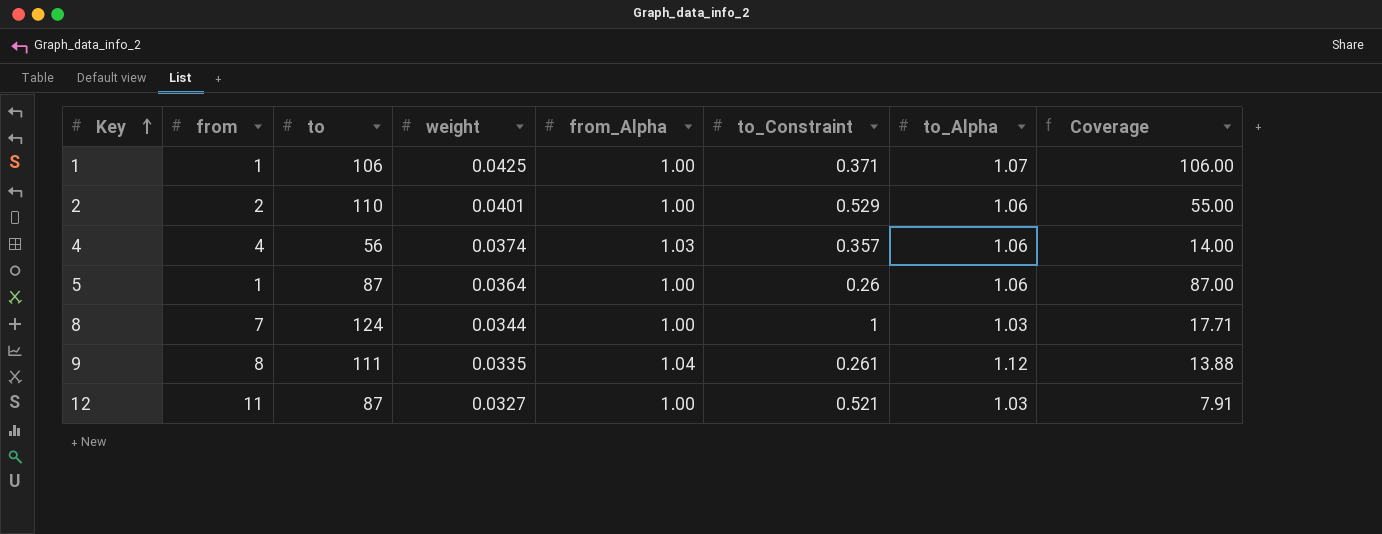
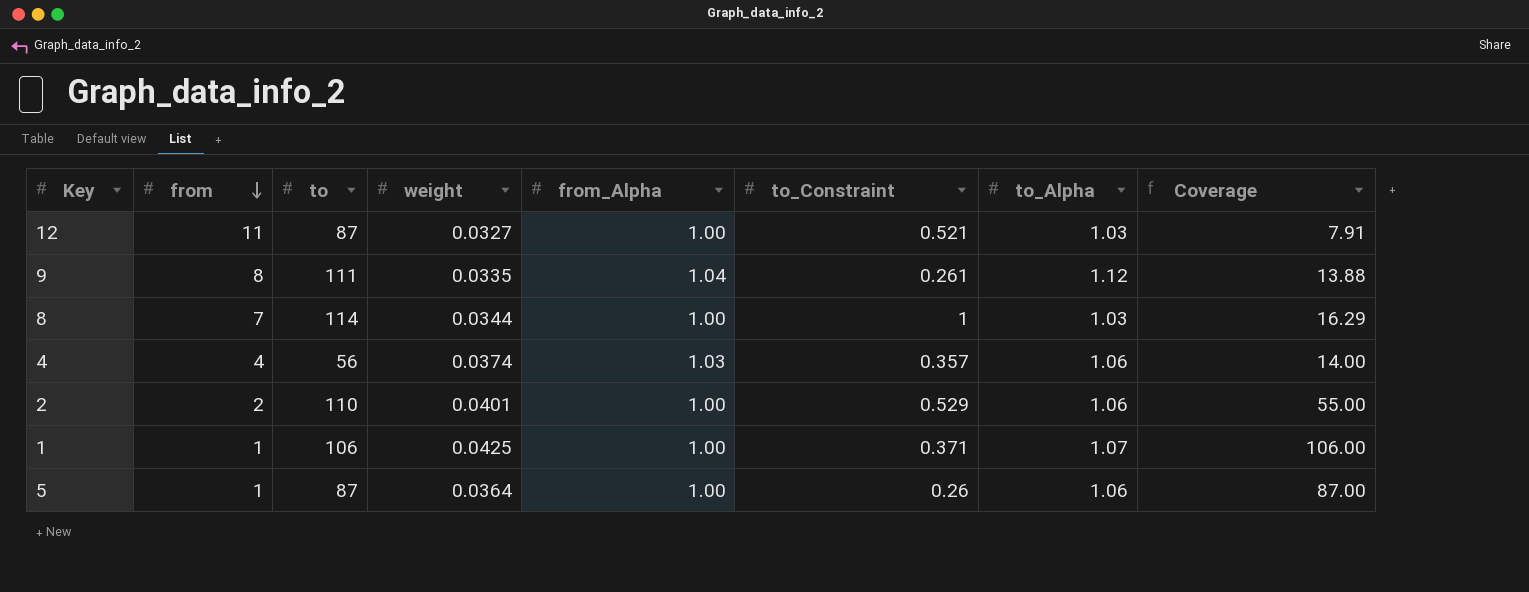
row order: Key ascending -> from descending
8 | to: 124 -> 114
8 | Coverage: 17.71 -> 16.29

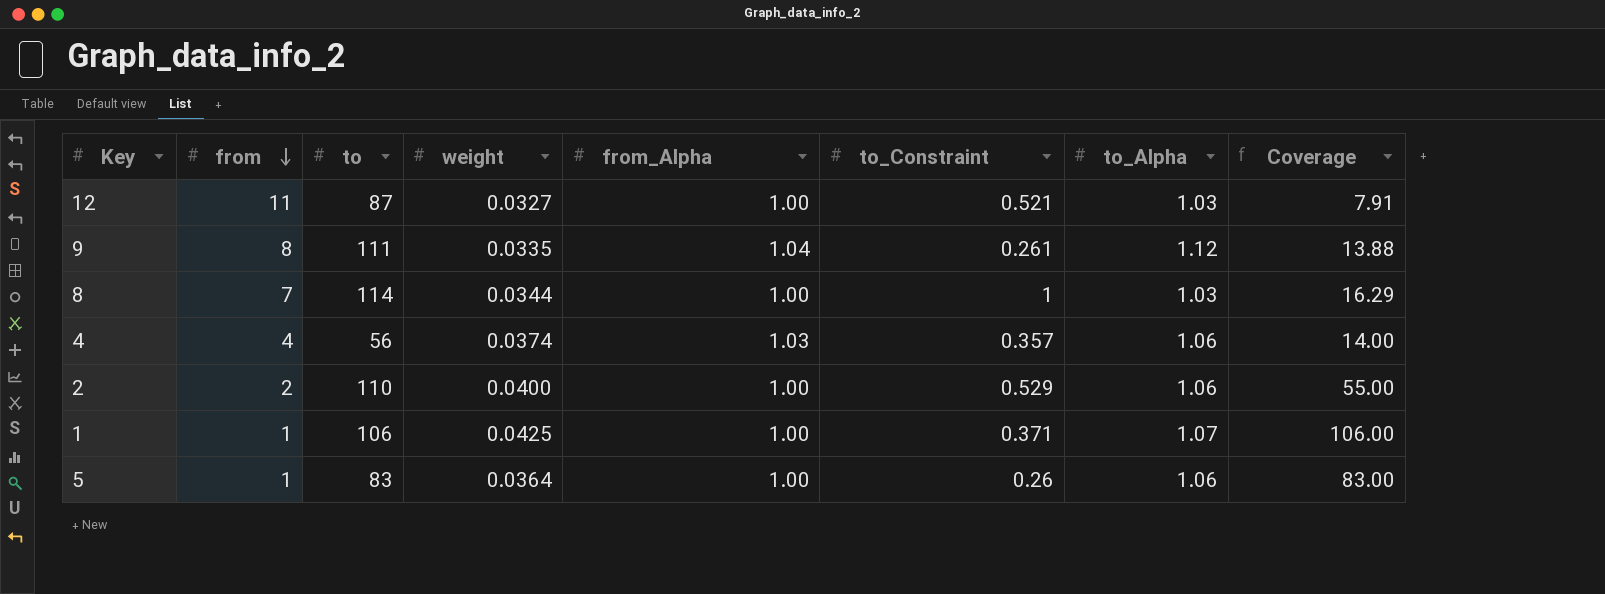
2 | weight: 0.0401 -> 0.0400
5 | to: 87 -> 83
5 | Coverage: 87.00 -> 83.00

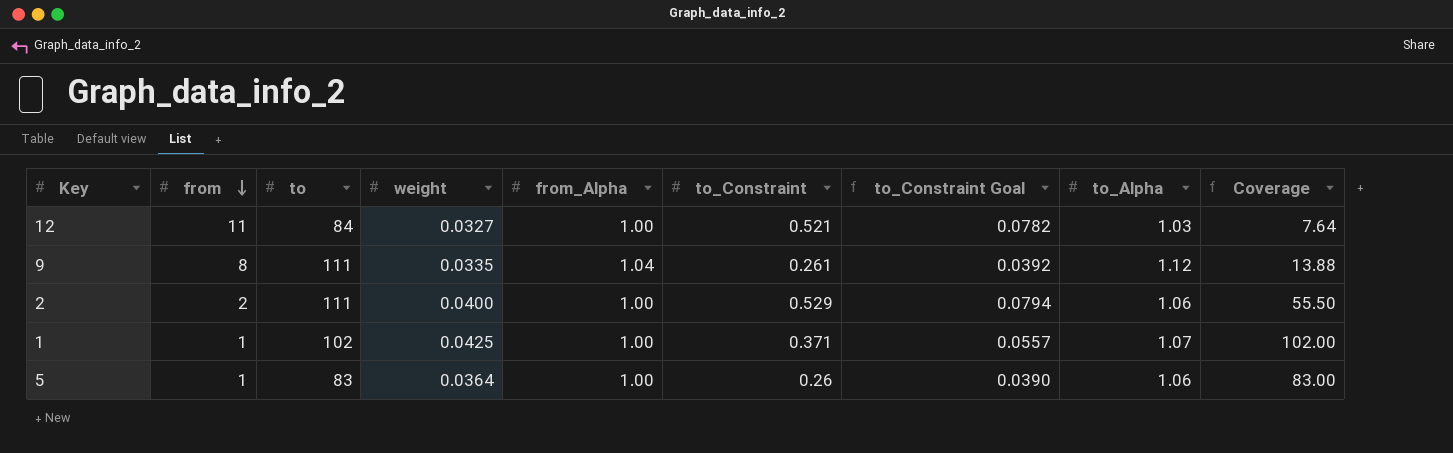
column to_Constraint Goal | formula: none -> [to_Constraint] * 0.15
row 8: 7 | 114 | 0.0344 | 1.00 | 1 | 1.03 | 16.29 -> none
row 4: 4 | 56 | 0.0374 | 1.03 | 0.357 | 1.06 | 14.00 -> none
12 | to: 87 -> 84
12 | Coverage: 7.91 -> 7.64
2 | to: 110 -> 111
2 | Coverage: 55.00 -> 55.50
1 | to: 106 -> 102
1 | Coverage: 106.00 -> 102.00

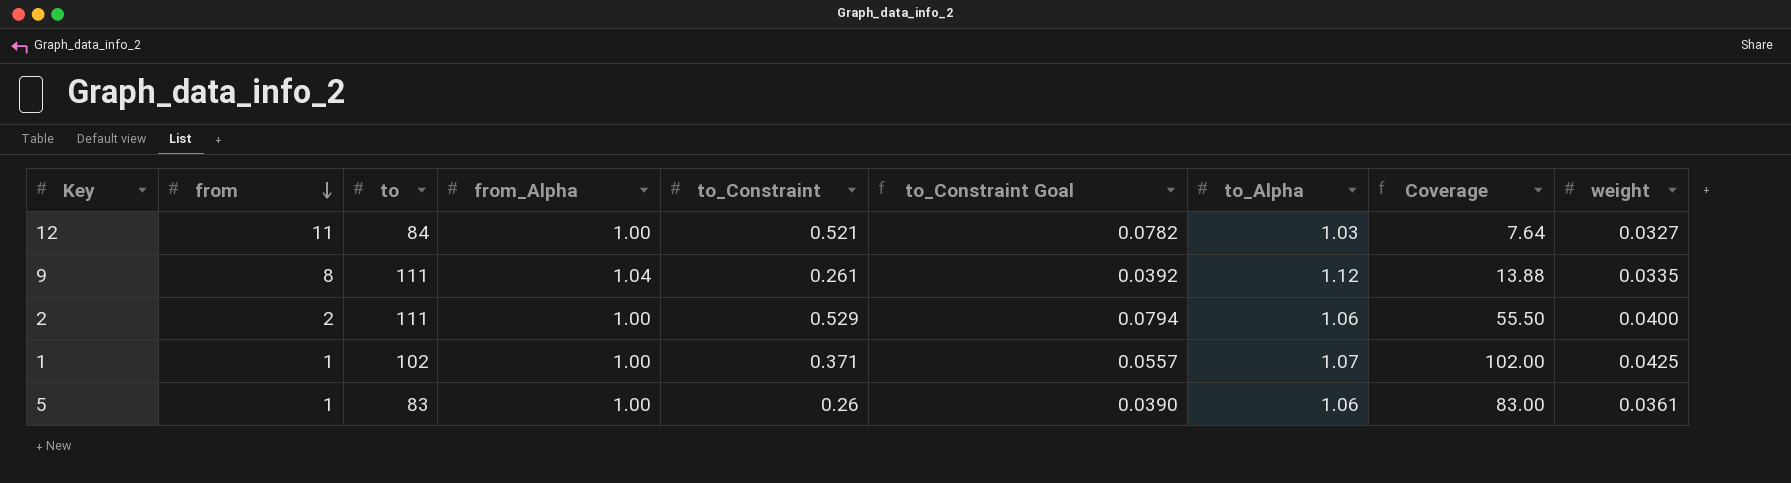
column weight | position: 4 -> 9
5 | weight: 0.0364 -> 0.0361

